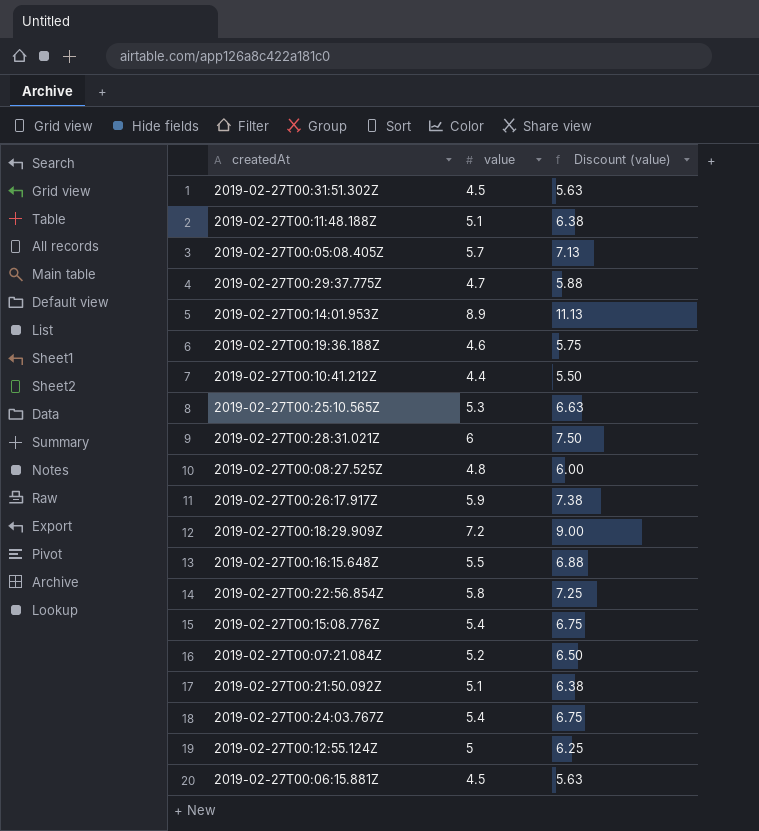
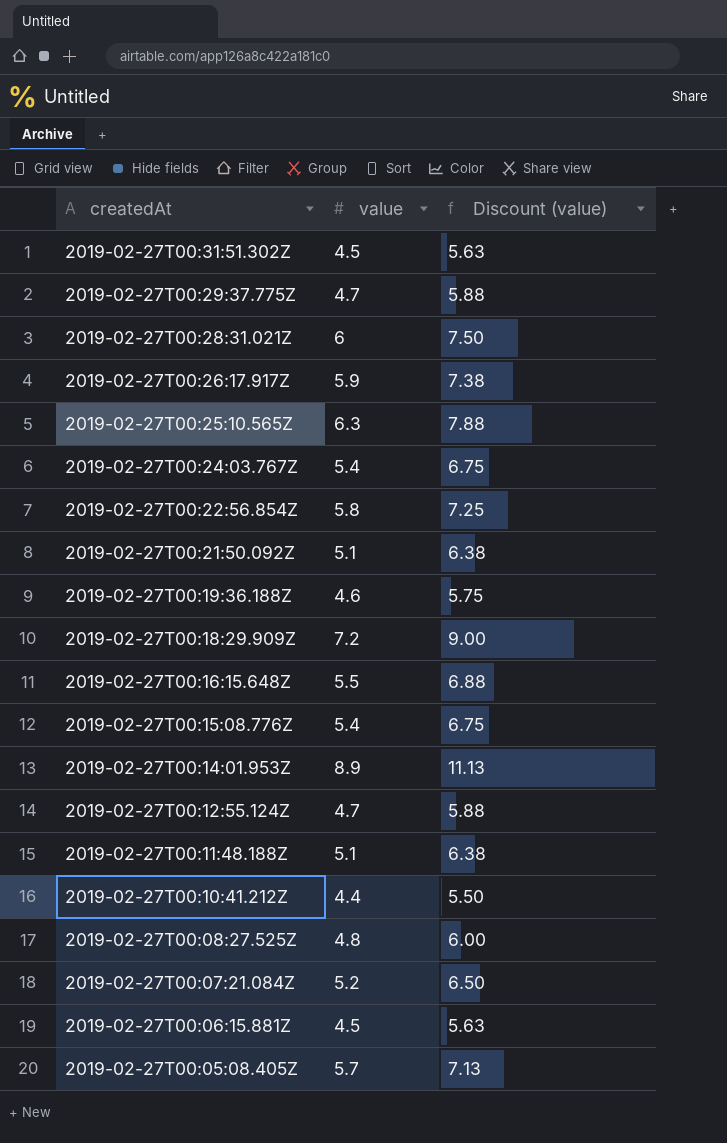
row order: none -> createdAt descending
2019-02-27T00:25:10.565Z | value: 5.3 -> 6.3
2019-02-27T00:25:10.565Z | Discount (value): 6.63 -> 7.88
2019-02-27T00:12:55.124Z | value: 5 -> 4.7
2019-02-27T00:12:55.124Z | Discount (value): 6.25 -> 5.88

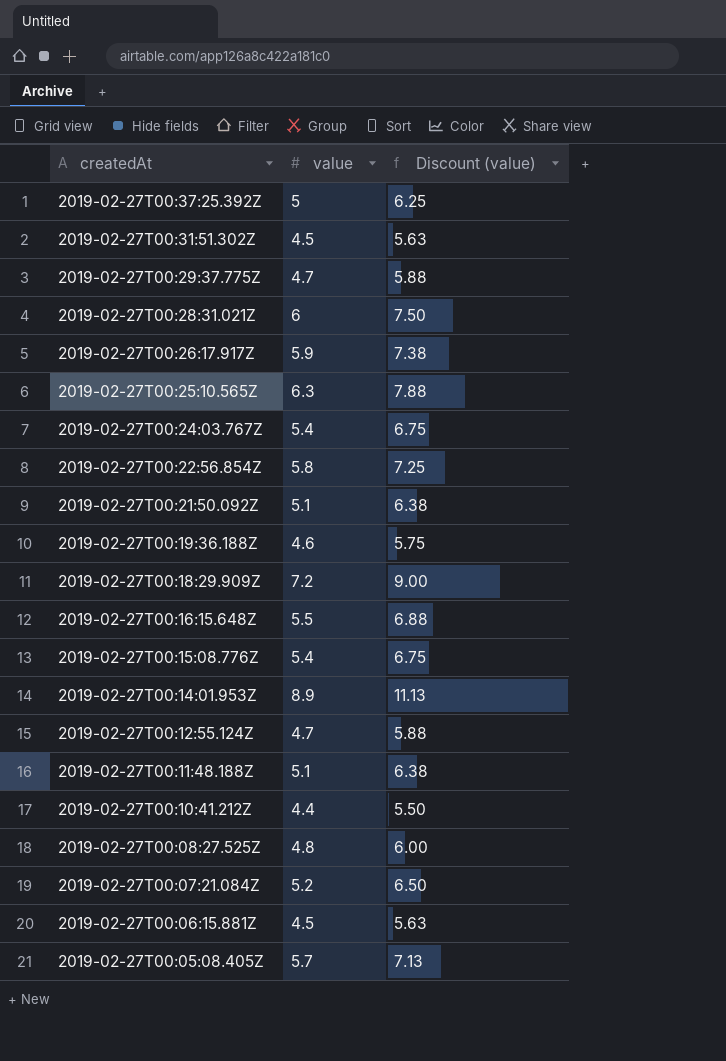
row 2019-02-27T00:37:25.392Z: none -> 5 | 6.25

